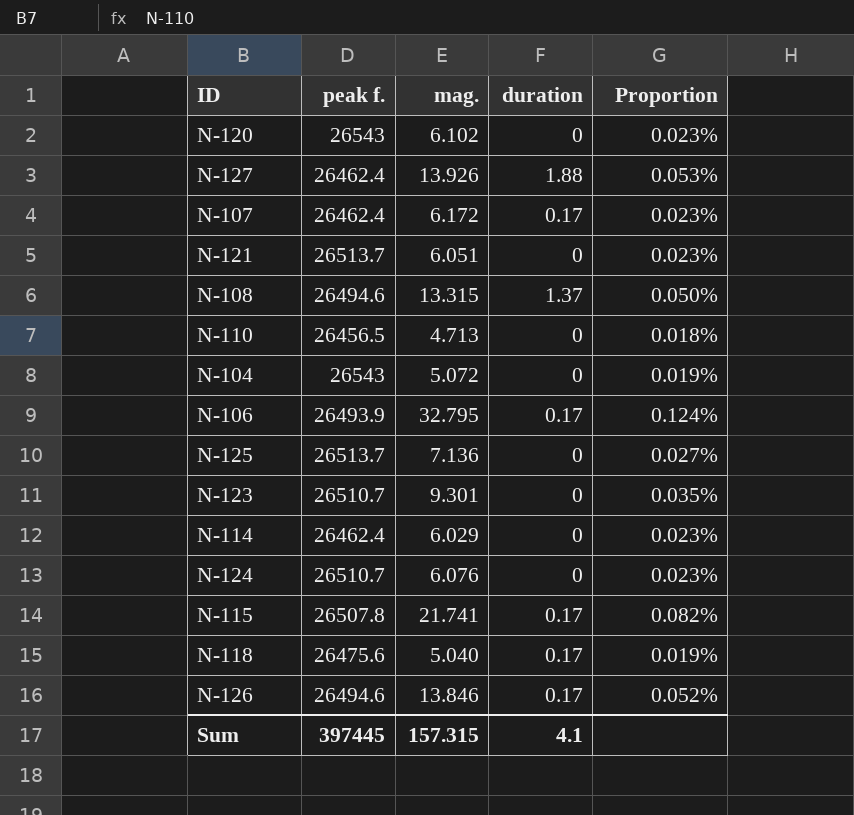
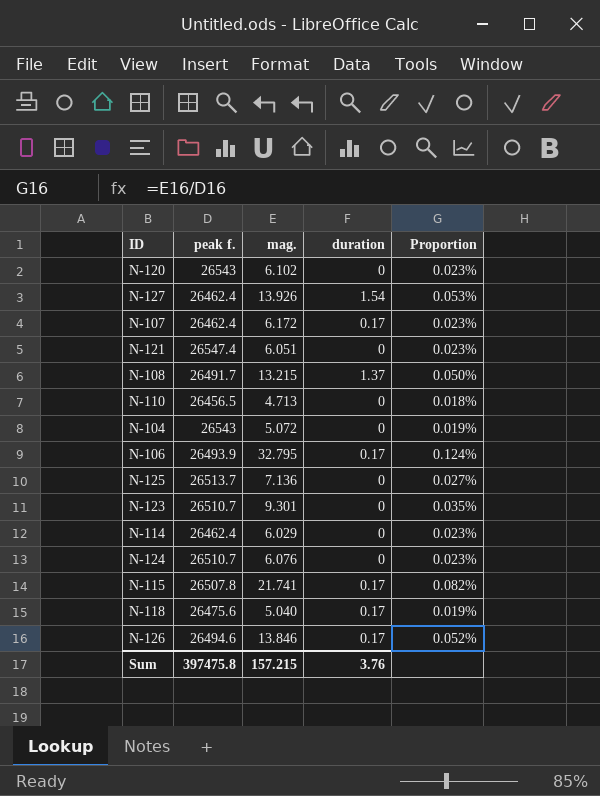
N-127 | duration: 1.88 -> 1.54
N-121 | peak f.: 26513.7 -> 26547.4
N-108 | peak f.: 26494.6 -> 26491.7
N-108 | mag.: 13.315 -> 13.215
Sum | peak f.: 397445 -> 397475.8
Sum | mag.: 157.315 -> 157.215
Sum | duration: 4.1 -> 3.76

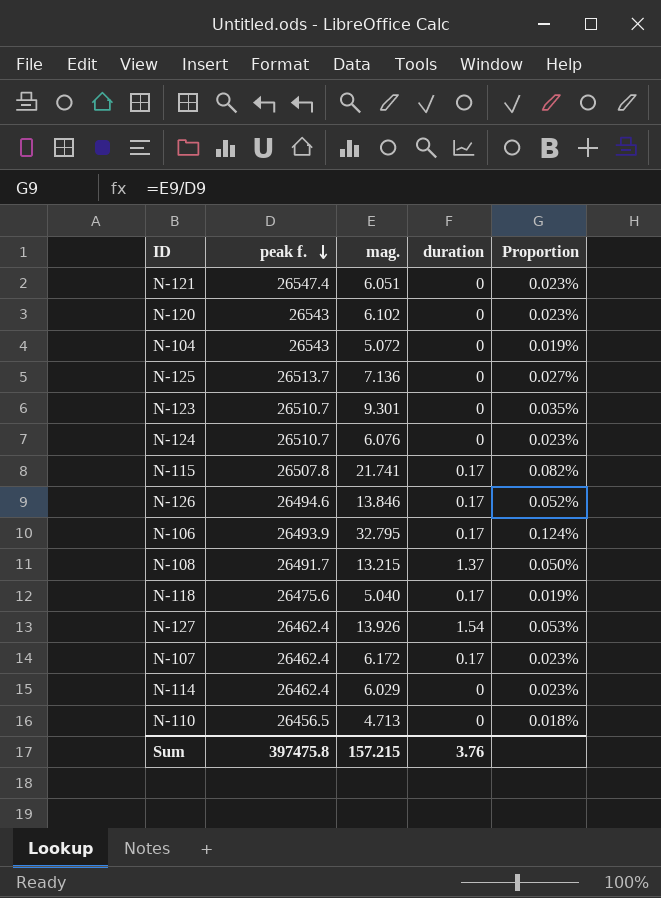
row order: none -> peak f. descending

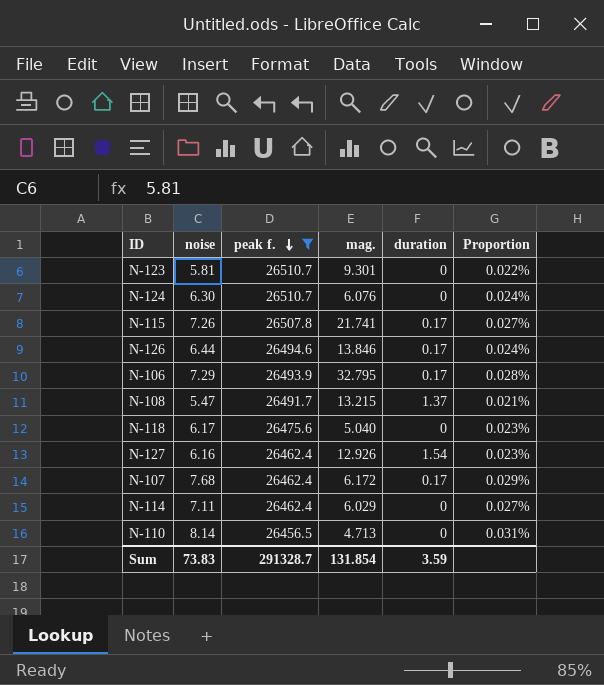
filter: none -> peak f. <= 26510.7
column noise | position: none -> 2
column Proportion | formula: [mag.] / [peak f.] -> [noise] / [peak f.]
N-118 | duration: 0.17 -> 0
N-127 | mag.: 13.926 -> 12.926
Sum | peak f.: 397475.8 -> 291328.7
Sum | mag.: 157.215 -> 131.854
Sum | duration: 3.76 -> 3.59

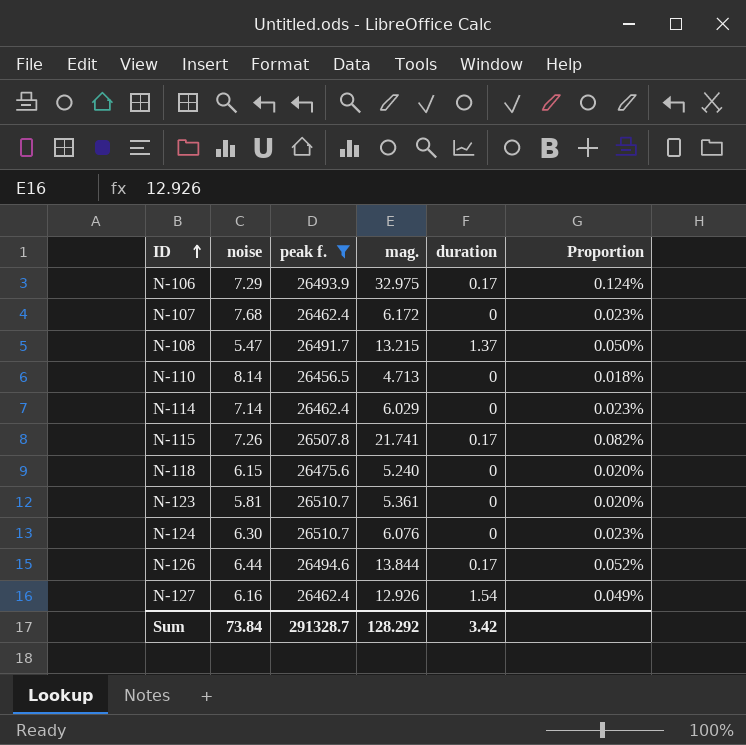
row order: peak f. descending -> ID ascending
column Proportion | formula: [noise] / [peak f.] -> [mag.] / [peak f.]
N-106 | mag.: 32.795 -> 32.975
N-107 | duration: 0.17 -> 0
N-114 | noise: 7.11 -> 7.14
N-118 | noise: 6.17 -> 6.15
N-118 | mag.: 5.040 -> 5.240
N-123 | mag.: 9.301 -> 5.361
N-126 | mag.: 13.846 -> 13.844
Sum | noise: 73.83 -> 73.84
Sum | mag.: 131.854 -> 128.292
Sum | duration: 3.59 -> 3.42

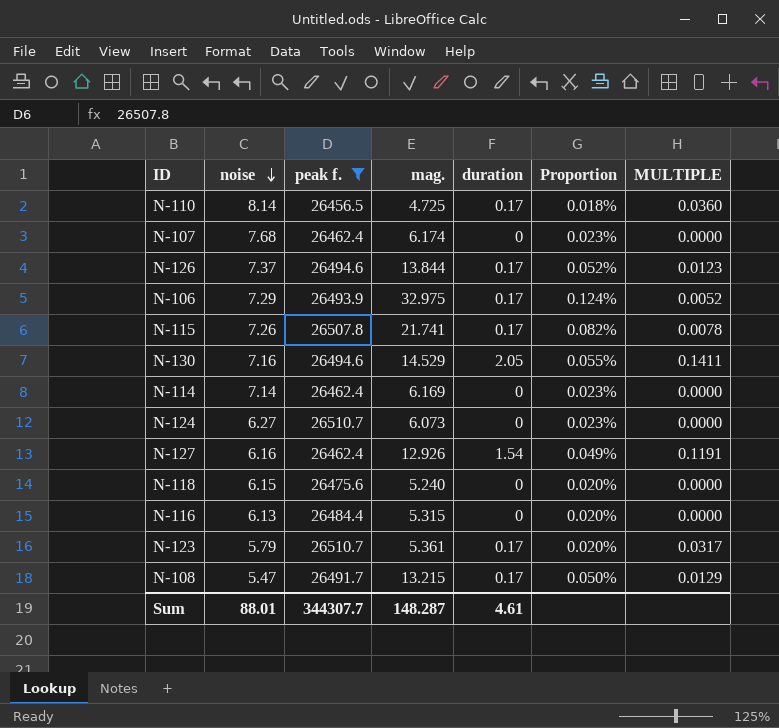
row order: ID ascending -> noise descending
column MULTIPLE | formula: none -> [duration] / [mag.]
N-110 | mag.: 4.713 -> 4.725
N-110 | duration: 0 -> 0.17
N-107 | mag.: 6.172 -> 6.174
N-126 | noise: 6.44 -> 7.37
row N-130: none -> 7.16 | 26494.6 | 14.529 | 2.05 | 0.055% | 0.1411
N-114 | mag.: 6.029 -> 6.169
N-124 | noise: 6.30 -> 6.27
N-124 | mag.: 6.076 -> 6.073
row N-116: none -> 6.13 | 26484.4 | 5.315 | 0 | 0.020% | 0.0000
N-123 | noise: 5.81 -> 5.79
N-123 | duration: 0 -> 0.17
N-108 | duration: 1.37 -> 0.17
Sum | noise: 73.84 -> 88.01
Sum | peak f.: 291328.7 -> 344307.7
Sum | mag.: 128.292 -> 148.287
Sum | duration: 3.42 -> 4.61

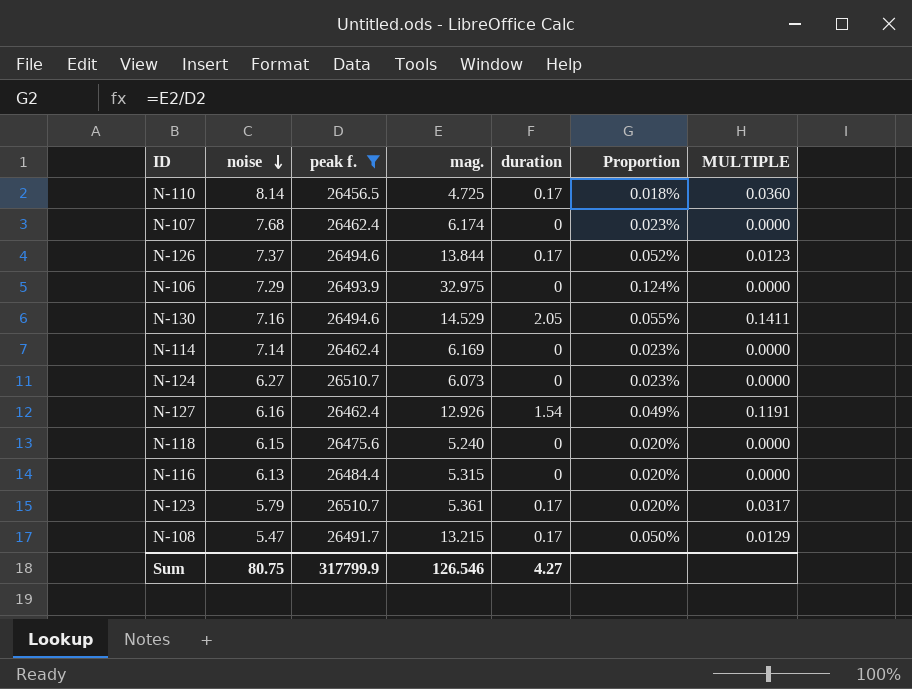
row N-115: 7.26 | 26507.8 | 21.741 | 0.17 | 0.082% | 0.0078 -> none
N-106 | duration: 0.17 -> 0
N-106 | MULTIPLE: 0.0052 -> 0.0000
Sum | noise: 88.01 -> 80.75
Sum | peak f.: 344307.7 -> 317799.9
Sum | mag.: 148.287 -> 126.546
Sum | duration: 4.61 -> 4.27

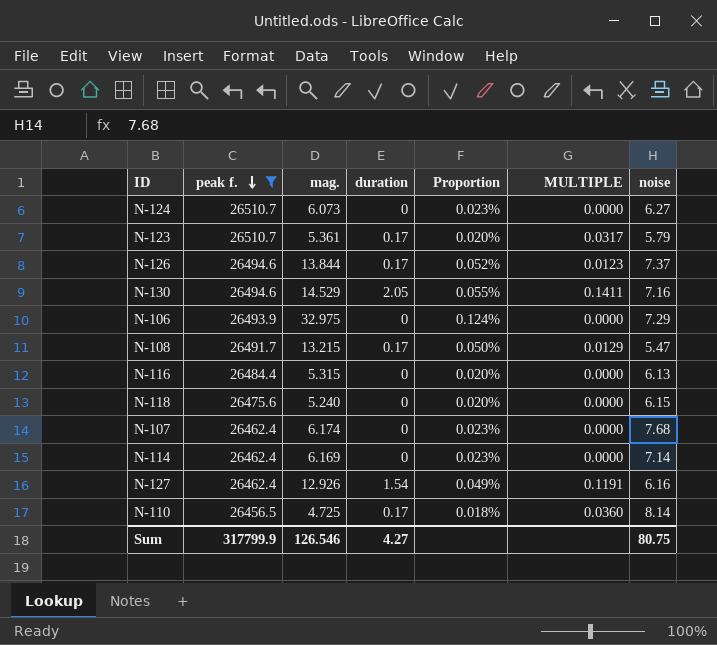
row order: noise descending -> peak f. descending
column noise | position: 2 -> 7

